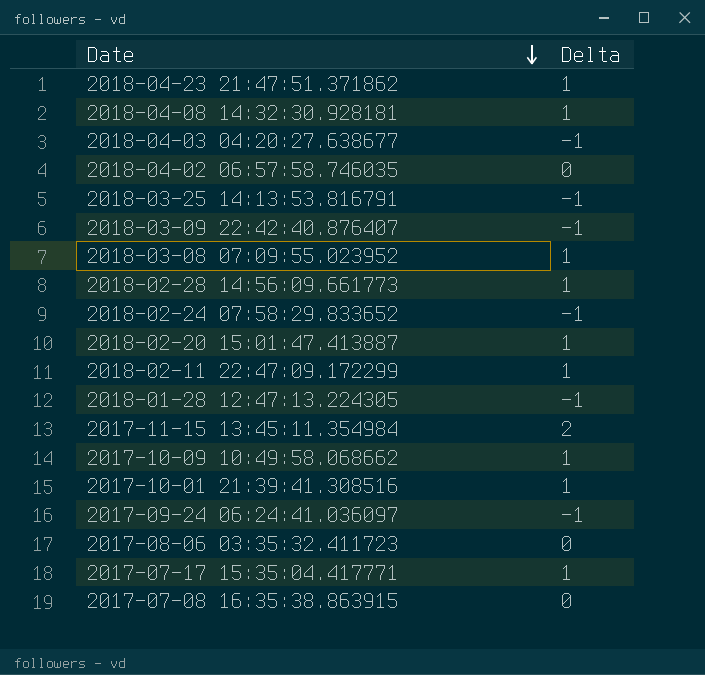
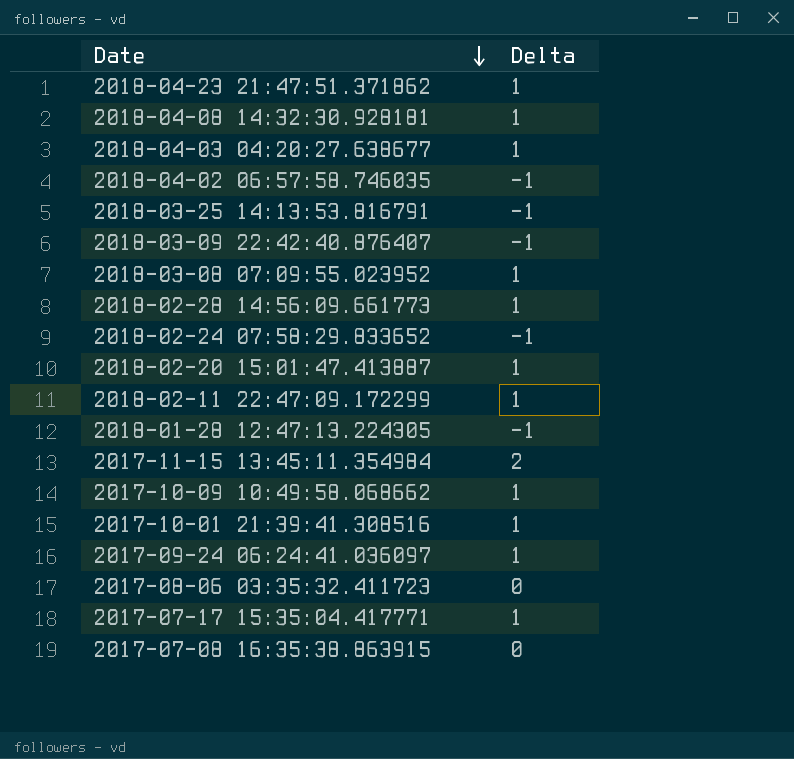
2018-04-03 04:20:27.638677 | Delta: -1 -> 1
2018-04-02 06:57:58.746035 | Delta: 0 -> -1
2017-09-24 06:24:41.036097 | Delta: -1 -> 1

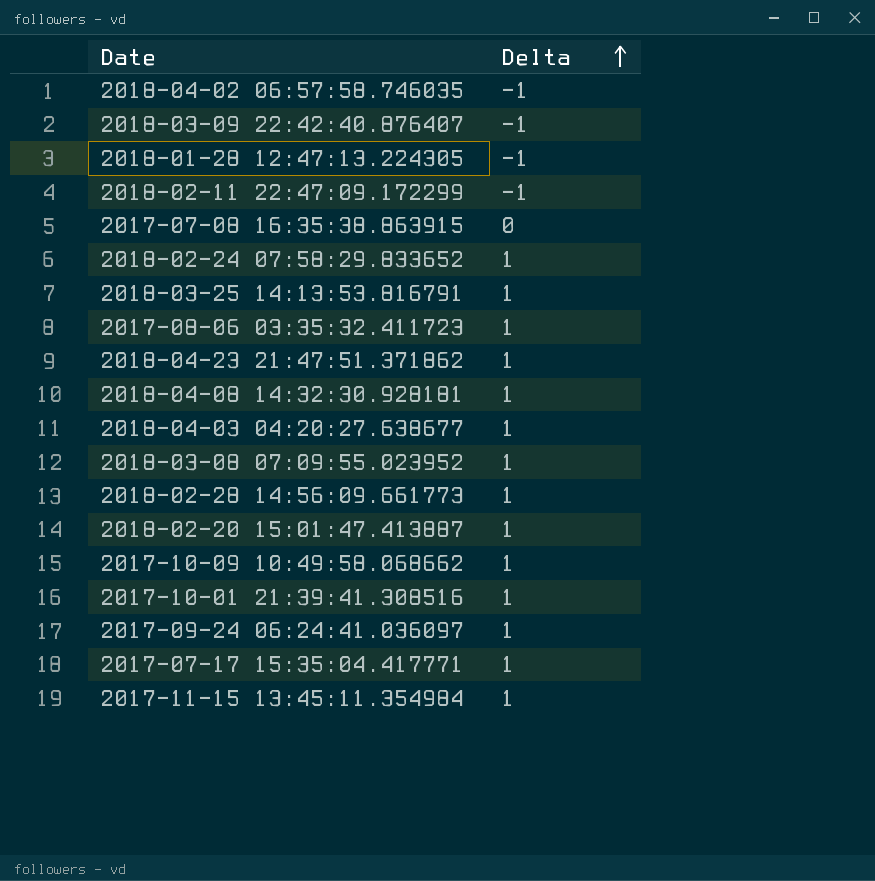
row order: Date descending -> Delta ascending
2018-02-11 22:47:09.172299 | Delta: 1 -> -1
2018-02-24 07:58:29.833652 | Delta: -1 -> 1
2018-03-25 14:13:53.816791 | Delta: -1 -> 1
2017-08-06 03:35:32.411723 | Delta: 0 -> 1
2017-11-15 13:45:11.354984 | Delta: 2 -> 1

